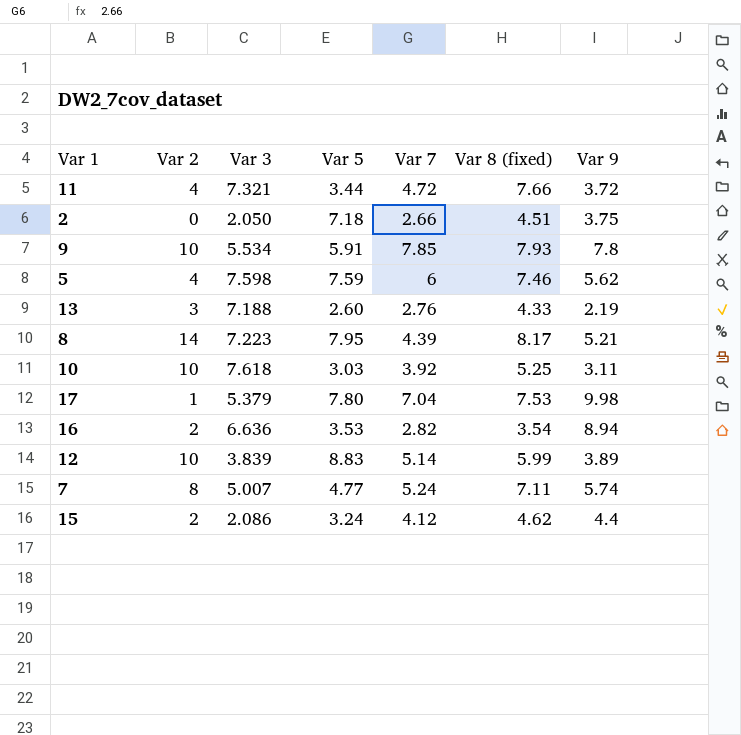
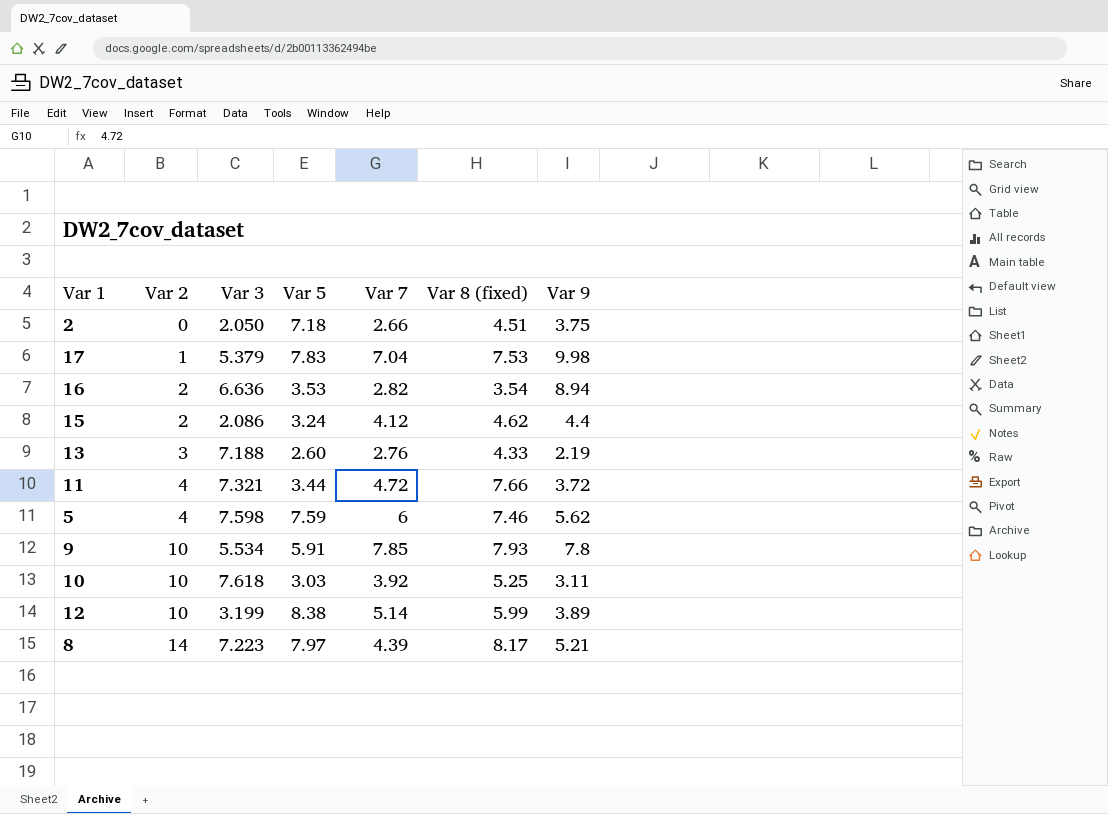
row order: none -> Var 2 ascending
row 7: 8 | 5.007 | 4.77 | 5.24 | 7.11 | 5.74 -> none
17 | Var 5: 7.80 -> 7.83
12 | Var 3: 3.839 -> 3.199
12 | Var 5: 8.83 -> 8.38
8 | Var 5: 7.95 -> 7.97

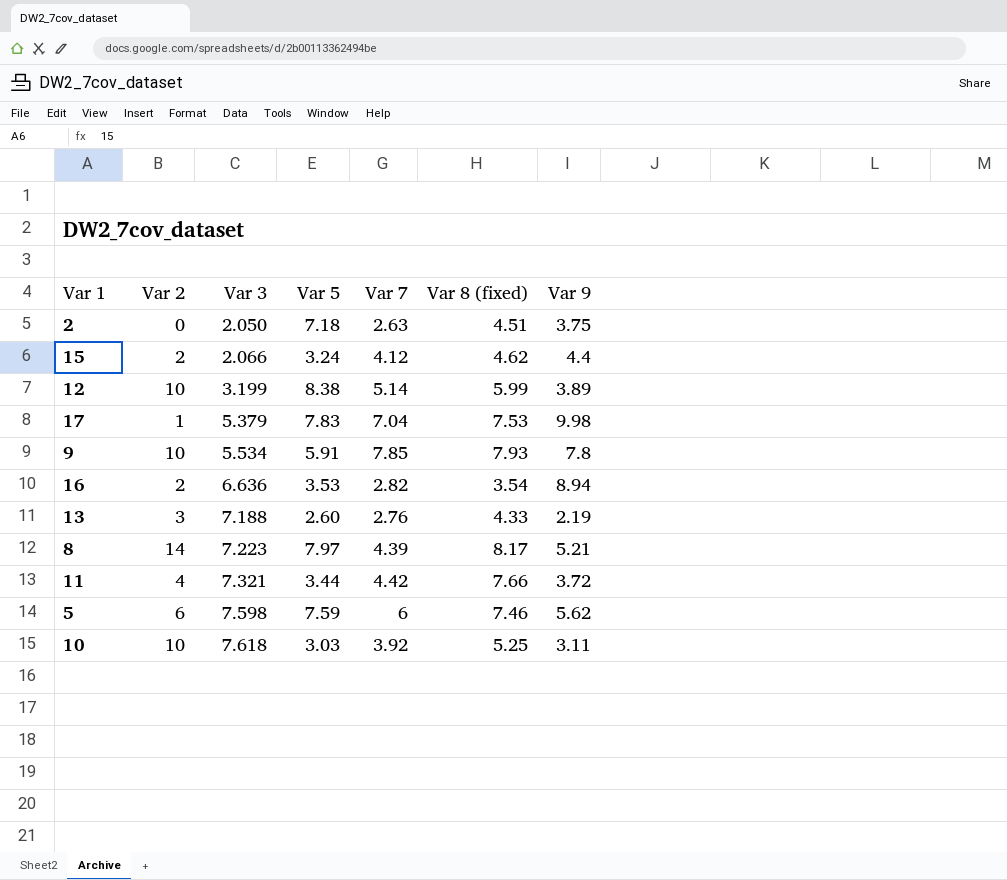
row order: Var 2 ascending -> Var 3 ascending
2 | Var 7: 2.66 -> 2.63
15 | Var 3: 2.086 -> 2.066
11 | Var 7: 4.72 -> 4.42
5 | Var 2: 4 -> 6

